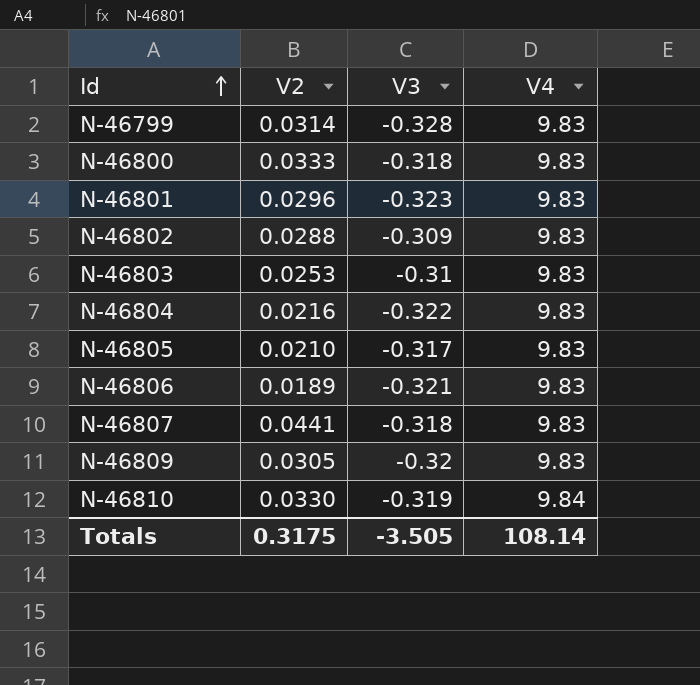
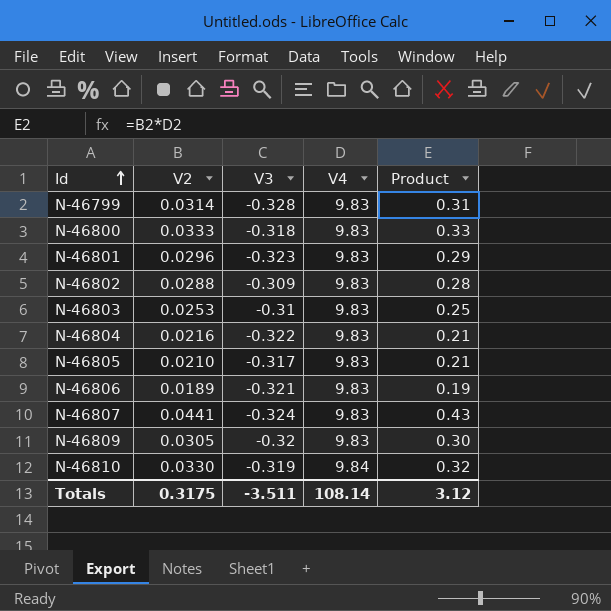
column Product | formula: none -> [V2] * [V4]
N-46807 | V3: -0.318 -> -0.324
Totals | V3: -3.505 -> -3.511

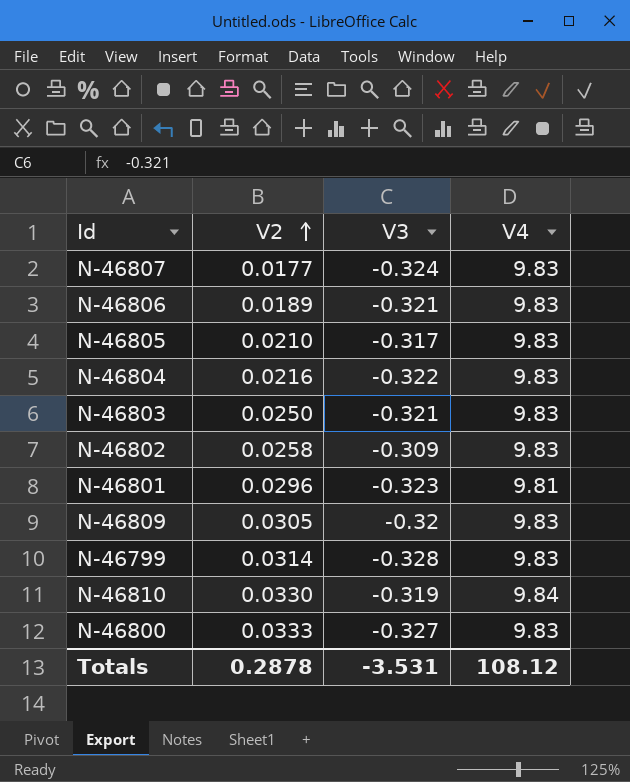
row order: Id ascending -> V2 ascending
column Product | formula: [V2] * [V4] -> none
N-46807 | V2: 0.0441 -> 0.0177
N-46803 | V2: 0.0253 -> 0.0250
N-46803 | V3: -0.31 -> -0.321
N-46802 | V2: 0.0288 -> 0.0258
N-46801 | V4: 9.83 -> 9.81
N-46800 | V3: -0.318 -> -0.327
Totals | V2: 0.3175 -> 0.2878
Totals | V3: -3.511 -> -3.531
Totals | V4: 108.14 -> 108.12

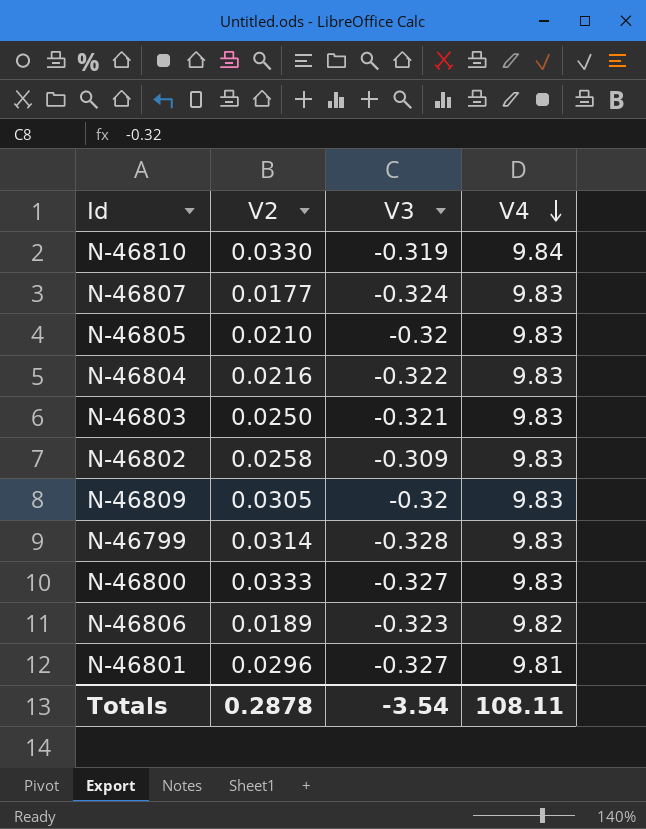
row order: V2 ascending -> V4 descending
N-46805 | V3: -0.317 -> -0.32
N-46806 | V3: -0.321 -> -0.323
N-46806 | V4: 9.83 -> 9.82
N-46801 | V3: -0.323 -> -0.327
Totals | V3: -3.531 -> -3.54
Totals | V4: 108.12 -> 108.11

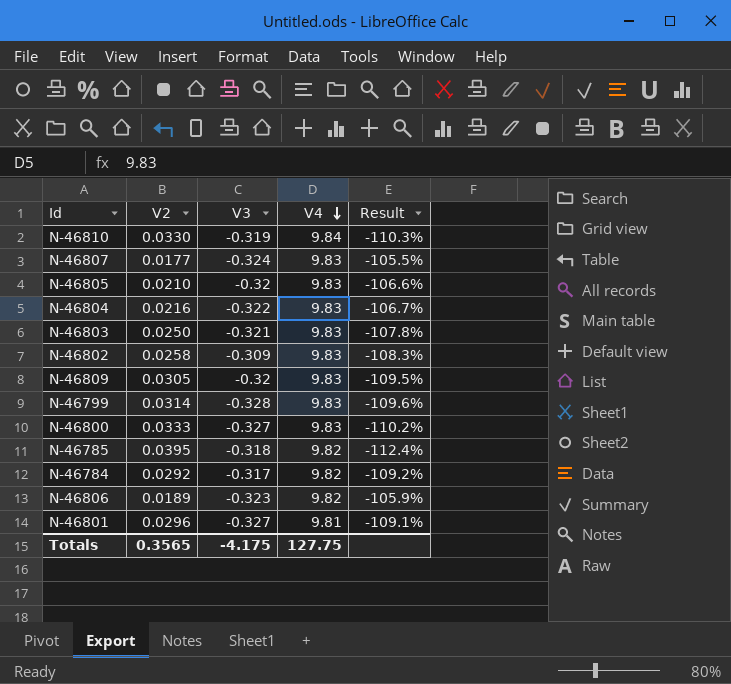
column Result | formula: none -> ([V2] - [V3]) / [V3]
row N-46785: none -> 0.0395 | -0.318 | 9.82 | -112.4%
row N-46784: none -> 0.0292 | -0.317 | 9.82 | -109.2%
Totals | V2: 0.2878 -> 0.3565
Totals | V3: -3.54 -> -4.175
Totals | V4: 108.11 -> 127.75

